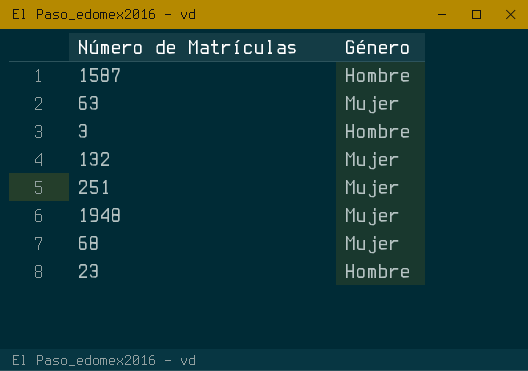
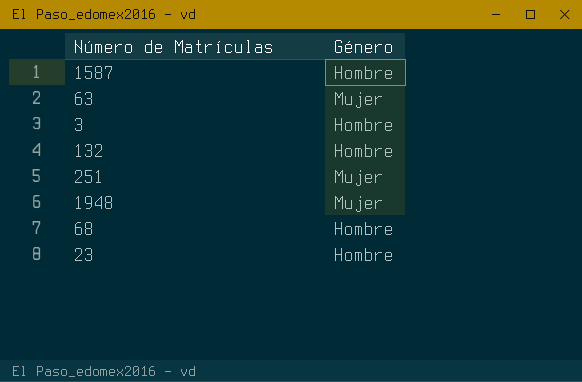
132 | Género: Mujer -> Hombre
68 | Género: Mujer -> Hombre

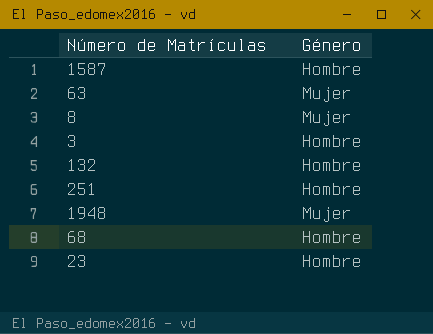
row 8: none -> Mujer
251 | Género: Mujer -> Hombre

